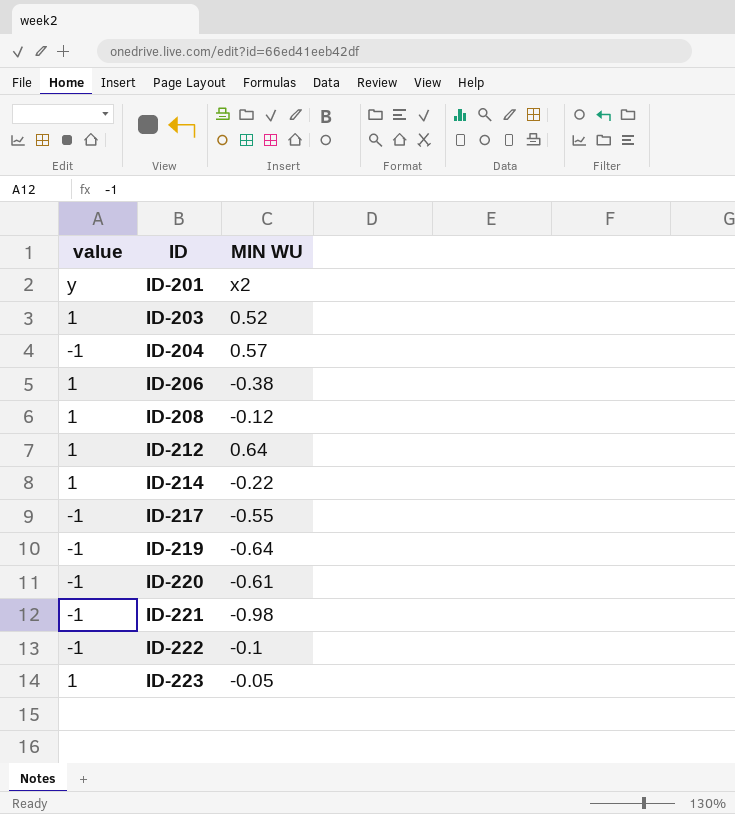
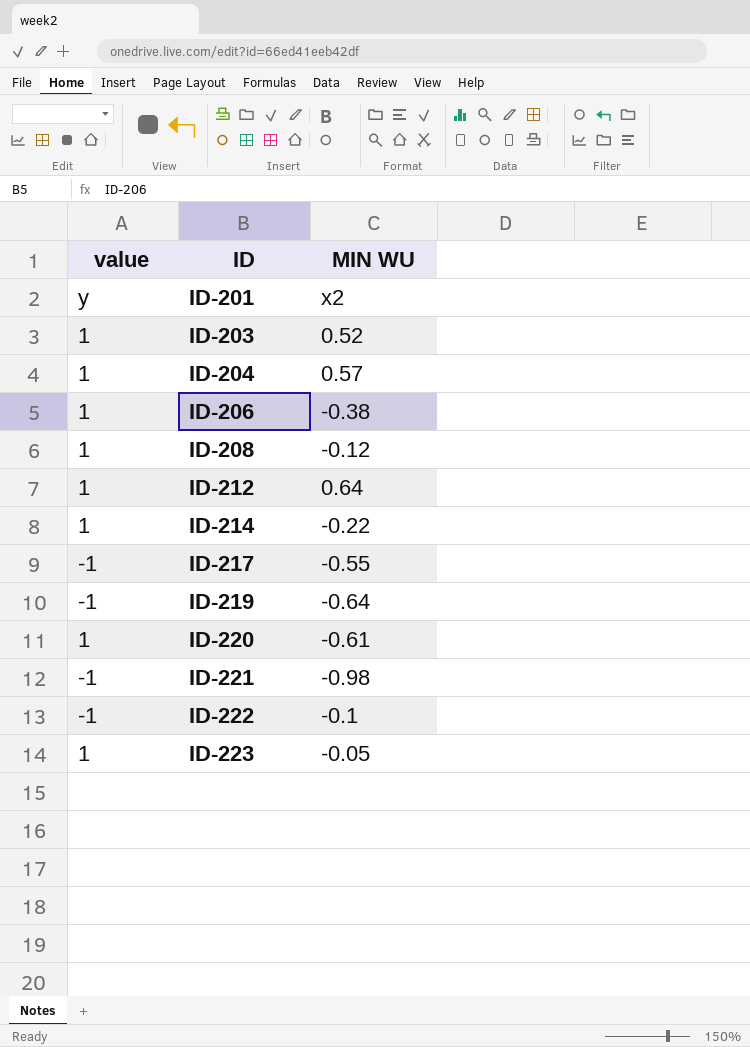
ID-204 | value: -1 -> 1
ID-220 | value: -1 -> 1

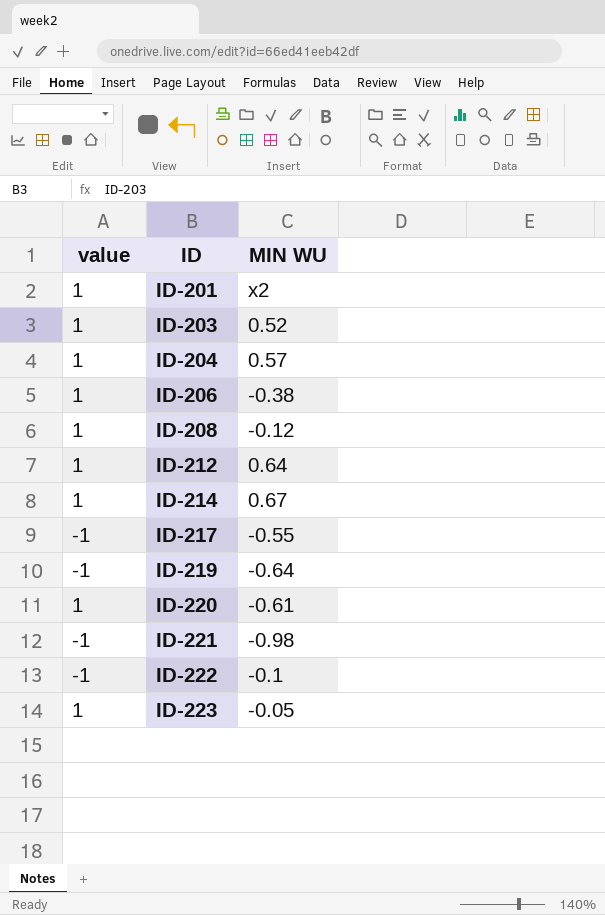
ID-201 | value: y -> 1
ID-214 | MIN WU: -0.22 -> 0.67

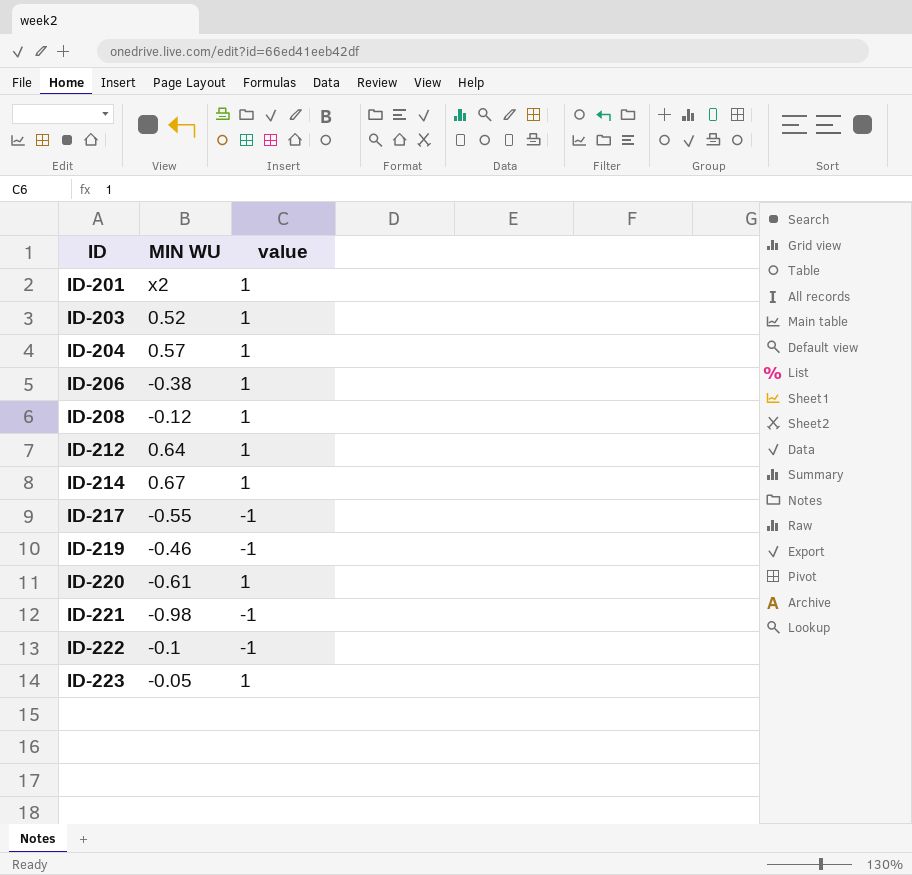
column value | position: 1 -> 3
ID-219 | MIN WU: -0.64 -> -0.46

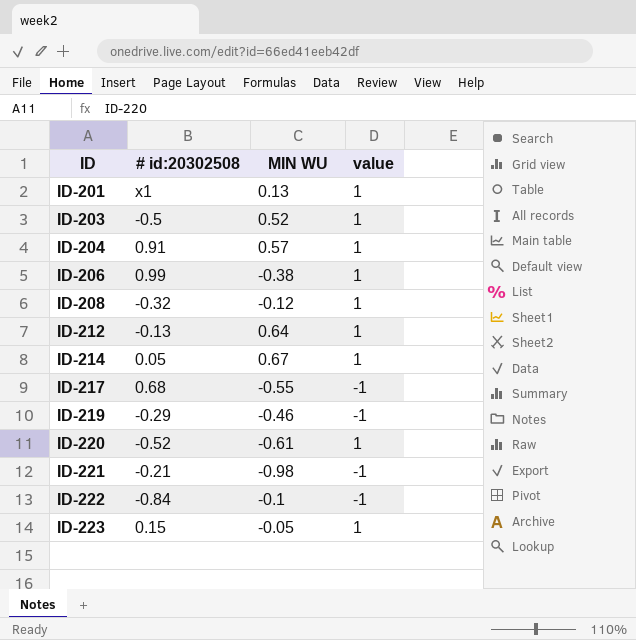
column # id:20302508 | position: none -> 2
ID-201 | MIN WU: x2 -> 0.13

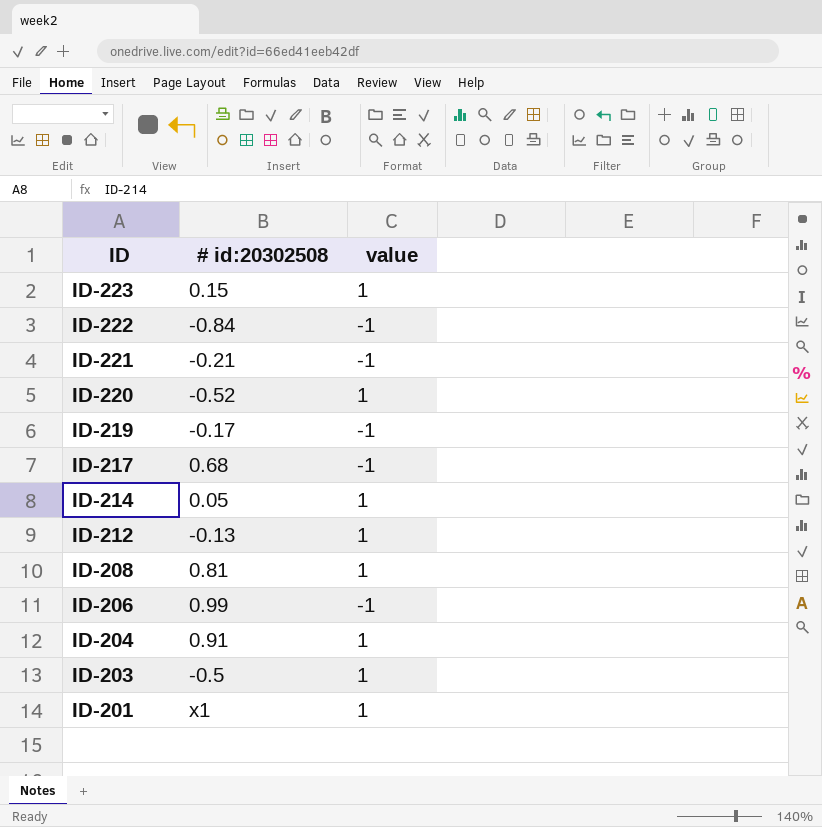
row order: ID ascending -> ID descending
column MIN WU | position: 3 -> none
ID-219 | # id:20302508: -0.29 -> -0.17
ID-208 | # id:20302508: -0.32 -> 0.81
ID-206 | value: 1 -> -1

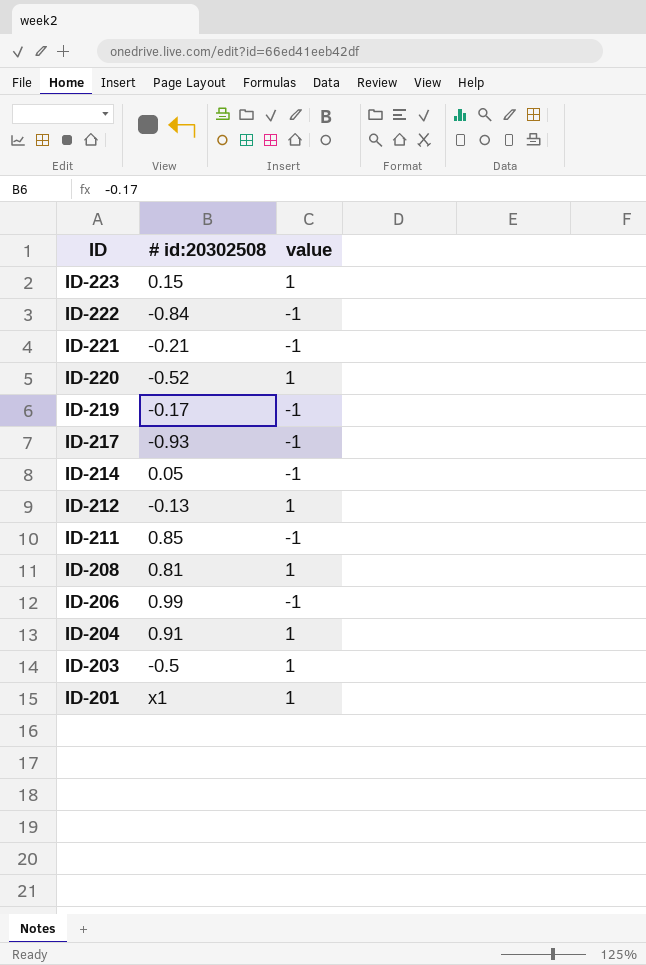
ID-217 | # id:20302508: 0.68 -> -0.93
ID-214 | value: 1 -> -1
row ID-211: none -> 0.85 | -1

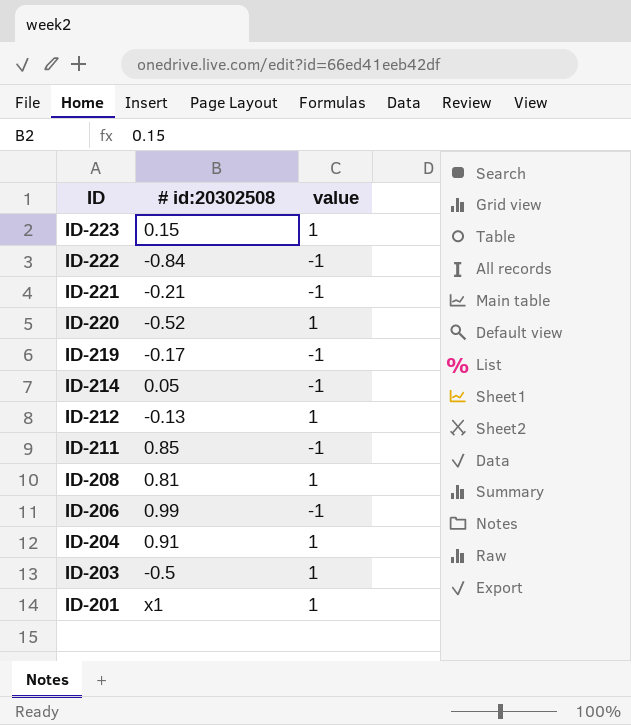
row ID-217: -0.93 | -1 -> none

